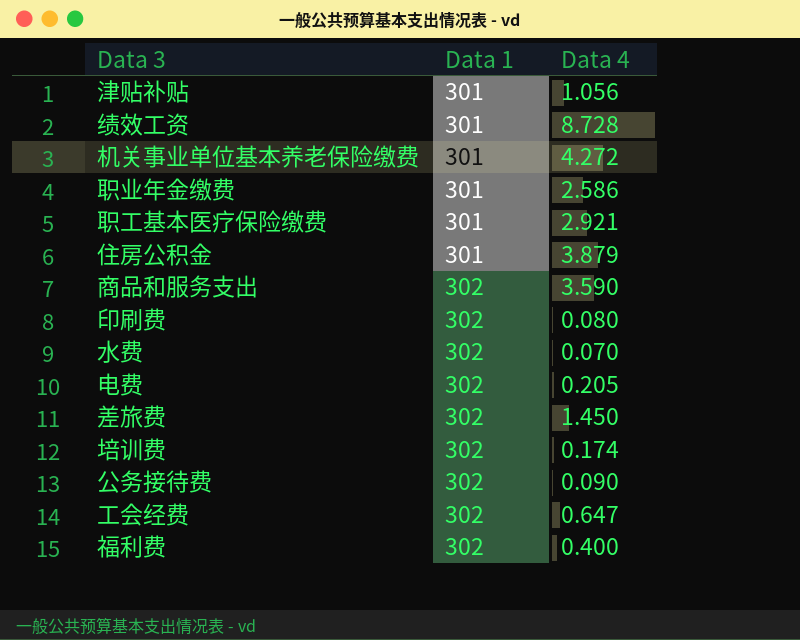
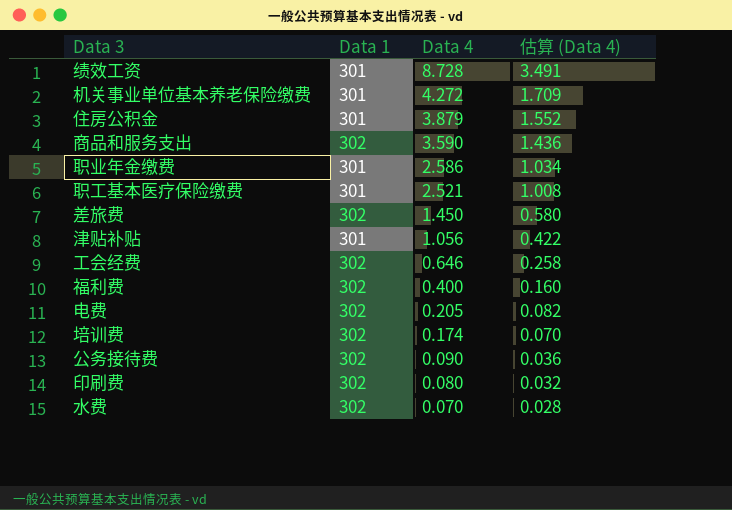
row order: Data 1 ascending -> Data 4 descending
column 估算 (Data 4) | formula: none -> [Data 4] * 0.4
职工基本医疗保险缴费 | Data 4: 2.921 -> 2.521
工会经费 | Data 4: 0.647 -> 0.646

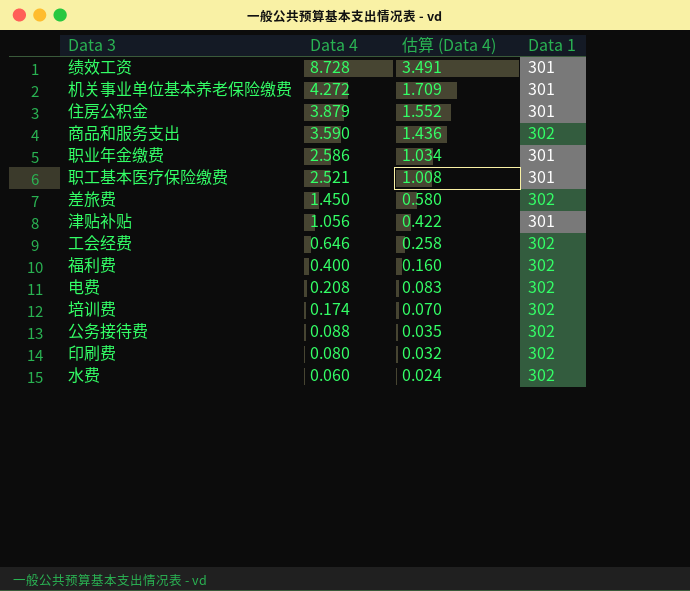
column Data 1 | position: 2 -> 4
电费 | Data 4: 0.205 -> 0.208
电费 | 估算 (Data 4): 0.082 -> 0.083
公务接待费 | Data 4: 0.090 -> 0.088
公务接待费 | 估算 (Data 4): 0.036 -> 0.035
水费 | Data 4: 0.070 -> 0.060
水费 | 估算 (Data 4): 0.028 -> 0.024

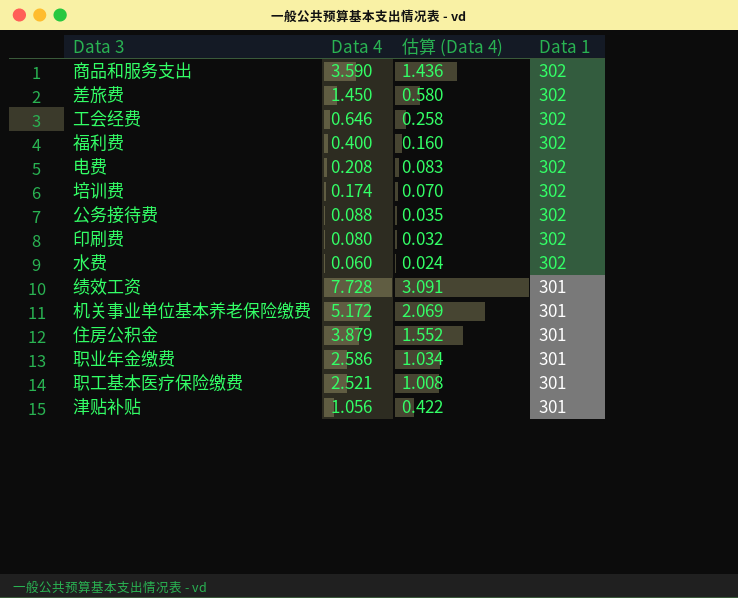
row order: Data 4 descending -> Data 1 descending
绩效工资 | Data 4: 8.728 -> 7.728
绩效工资 | 估算 (Data 4): 3.491 -> 3.091
机关事业单位基本养老保险缴费 | Data 4: 4.272 -> 5.172
机关事业单位基本养老保险缴费 | 估算 (Data 4): 1.709 -> 2.069

